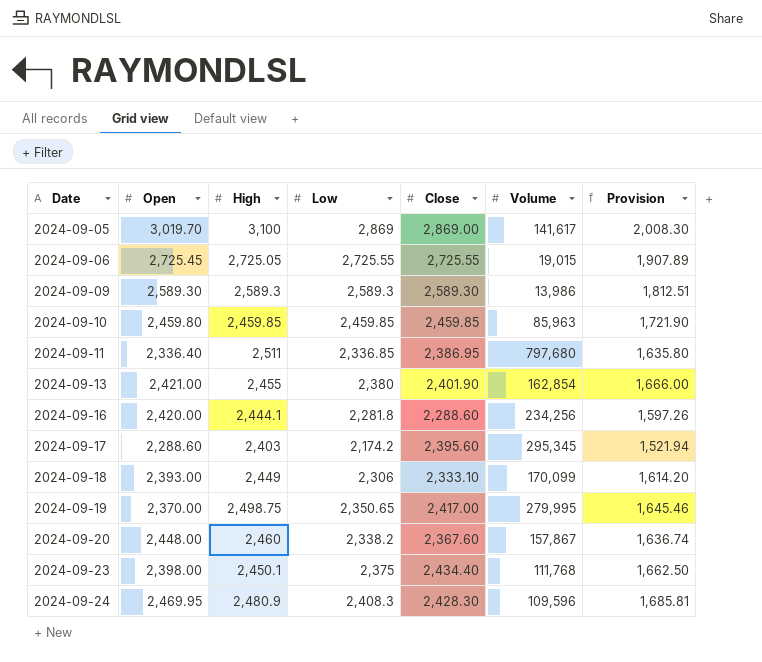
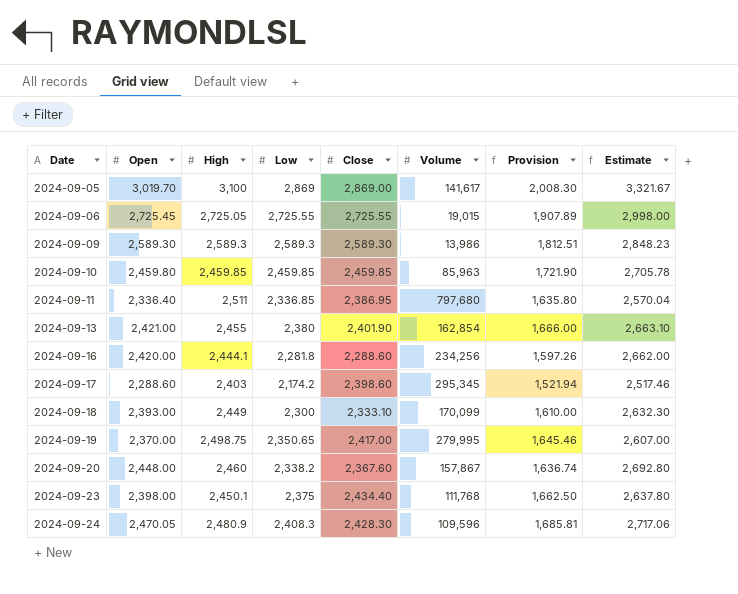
column Estimate | formula: none -> [Open] * 1.1
2024-09-17 | Close: 2,395.60 -> 2,398.60
2024-09-18 | Low: 2,306 -> 2,300
2024-09-18 | Provision: 1,614.20 -> 1,610.00
2024-09-24 | Open: 2,469.95 -> 2,470.05

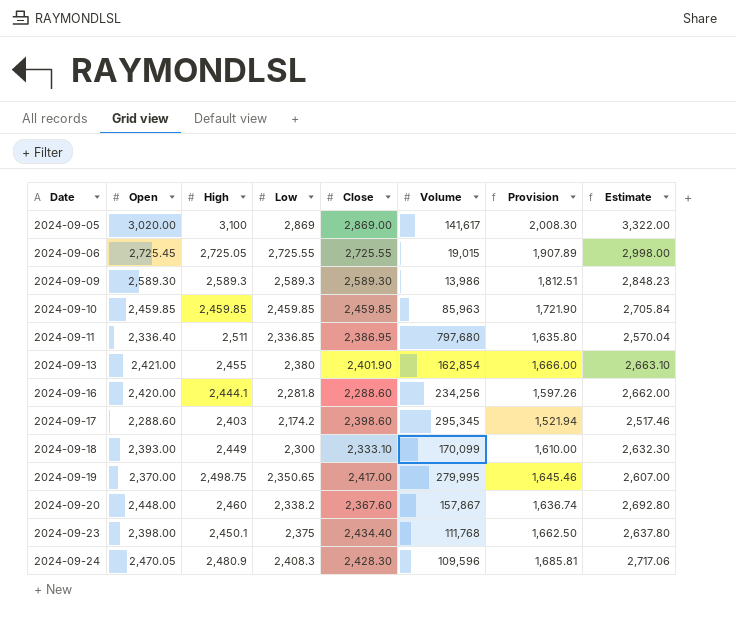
2024-09-05 | Open: 3,019.70 -> 3,020.00
2024-09-05 | Estimate: 3,321.67 -> 3,322.00
2024-09-10 | Open: 2,459.80 -> 2,459.85
2024-09-10 | Estimate: 2,705.78 -> 2,705.84

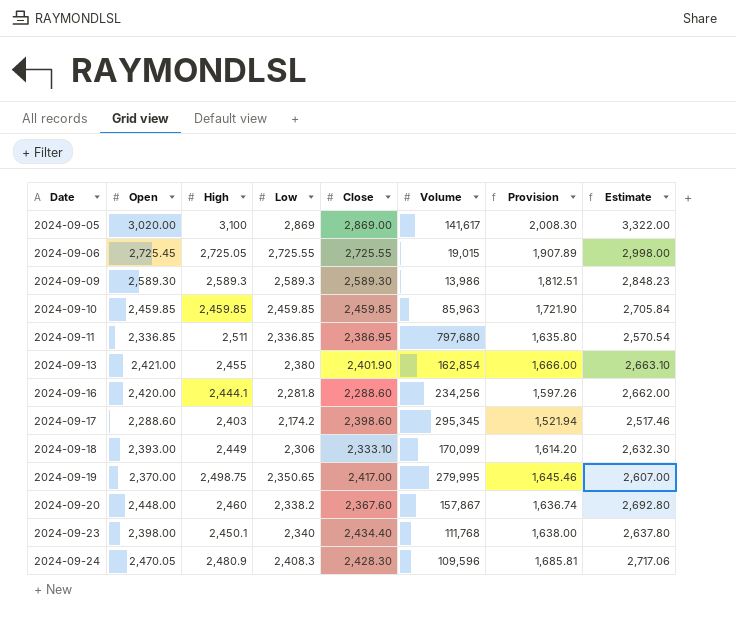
2024-09-11 | Open: 2,336.40 -> 2,336.85
2024-09-11 | Estimate: 2,570.04 -> 2,570.54
2024-09-18 | Low: 2,300 -> 2,306
2024-09-18 | Provision: 1,610.00 -> 1,614.20
2024-09-23 | Low: 2,375 -> 2,340
2024-09-23 | Provision: 1,662.50 -> 1,638.00

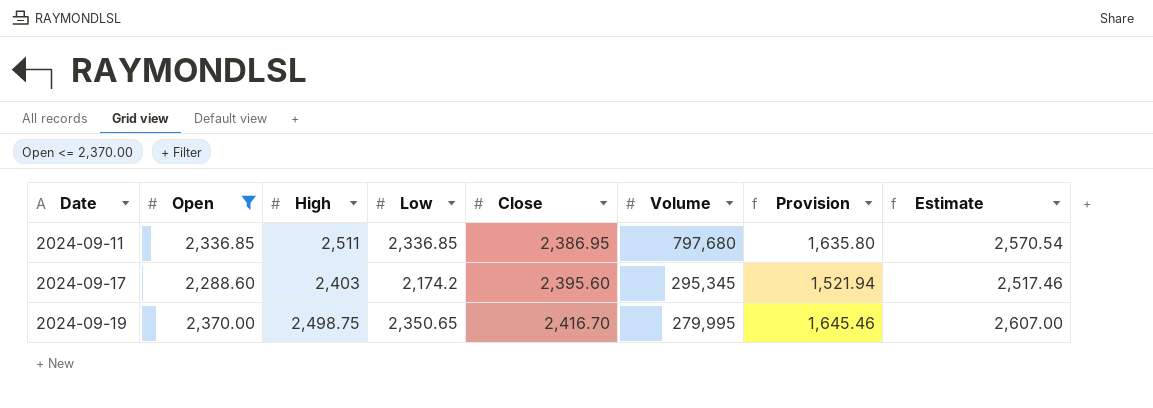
filter: none -> Open <= 2,370.00
2024-09-17 | Close: 2,398.60 -> 2,395.60
2024-09-19 | Close: 2,417.00 -> 2,416.70

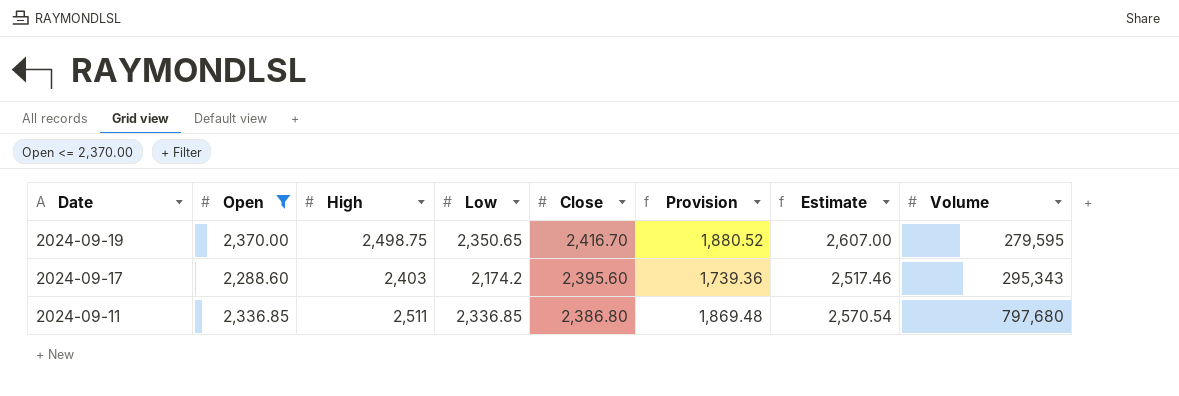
row order: Date ascending -> Date descending
column Provision | formula: [Low] * 0.7 -> [Low] * 0.8
column Volume | position: 6 -> 8
2024-09-19 | Volume: 279,995 -> 279,595
2024-09-17 | Volume: 295,345 -> 295,343
2024-09-11 | Close: 2,386.95 -> 2,386.80

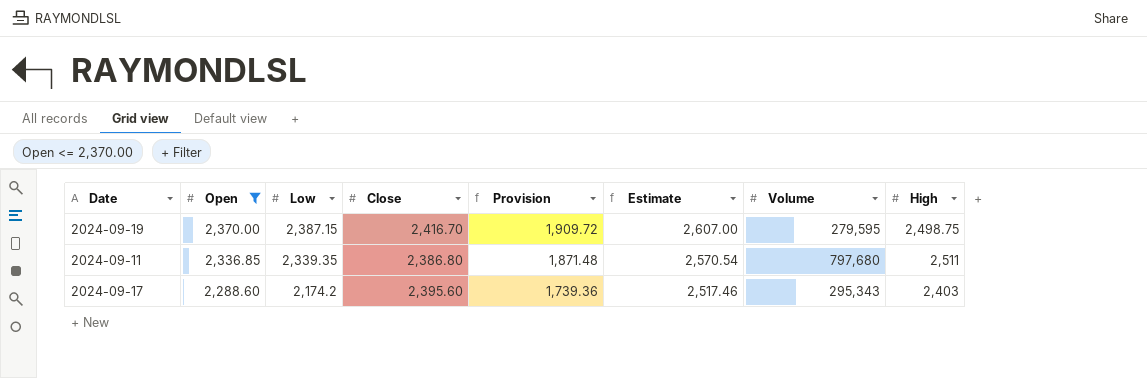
row order: Date descending -> Open descending
column High | position: 3 -> 8
2024-09-19 | Low: 2,350.65 -> 2,387.15
2024-09-19 | Provision: 1,880.52 -> 1,909.72
2024-09-11 | Low: 2,336.85 -> 2,339.35
2024-09-11 | Provision: 1,869.48 -> 1,871.48

